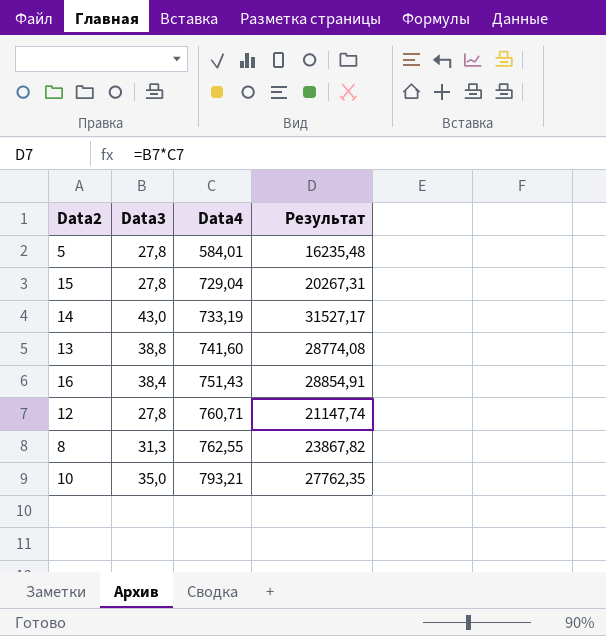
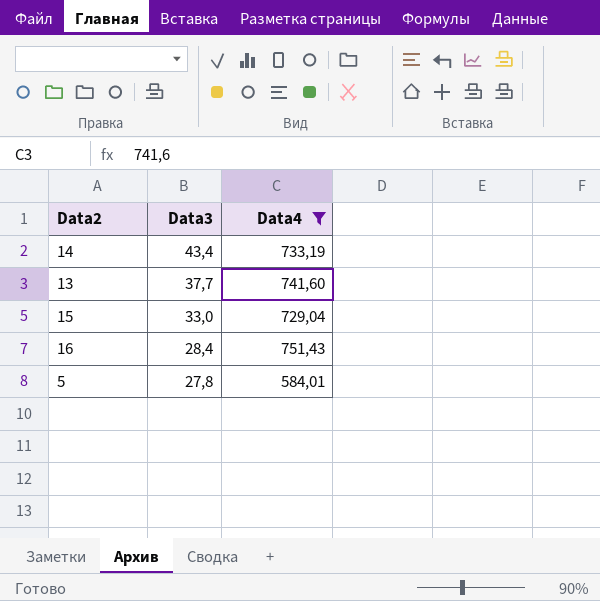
filter: none -> Data4 <= 751,43
row order: Data4 ascending -> Data3 descending
column Результат | formula: [Data3] * [Data4] -> none
14 | Data3: 43,0 -> 43,4
13 | Data3: 38,8 -> 37,7
15 | Data3: 27,8 -> 33,0
16 | Data3: 38,4 -> 28,4

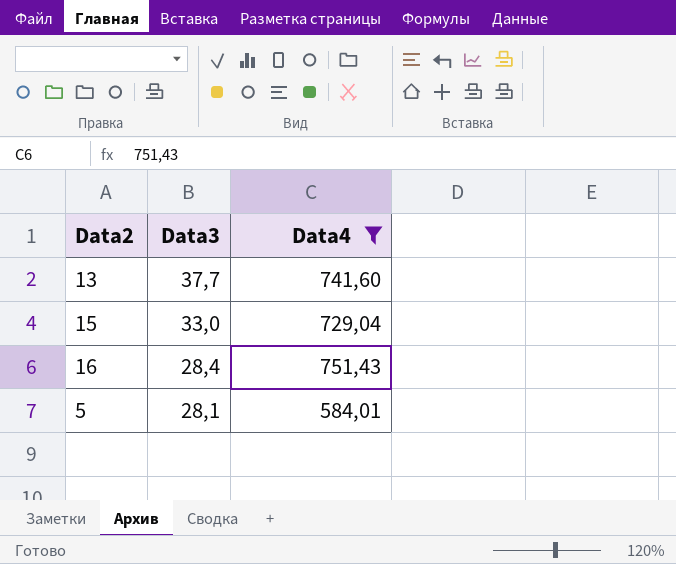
row 14: 43,4 | 733,19 -> none
5 | Data3: 27,8 -> 28,1

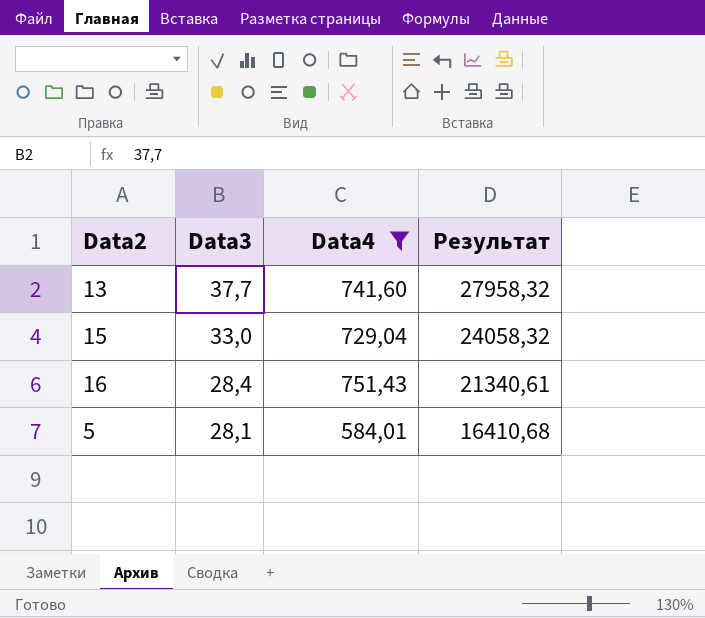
column Результат | formula: none -> [Data3] * [Data4]

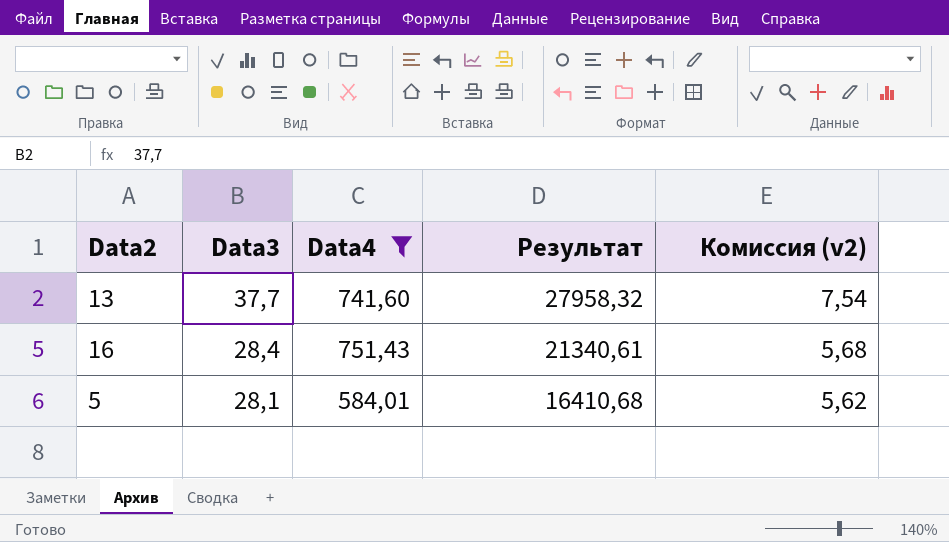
column Комиссия (v2) | formula: none -> [Data3] * 0,2
row 15: 33,0 | 729,04 | 24058,32 -> none

